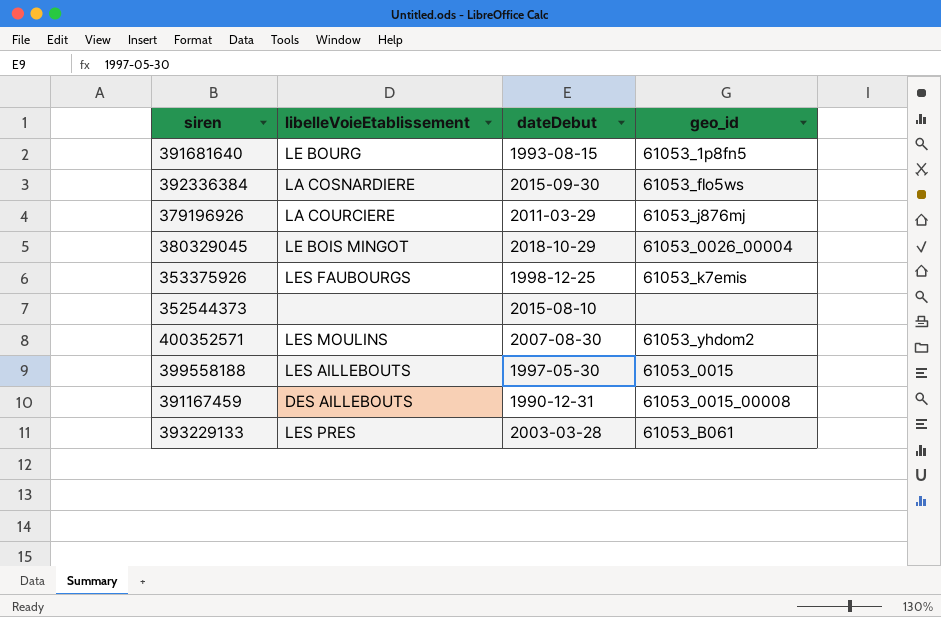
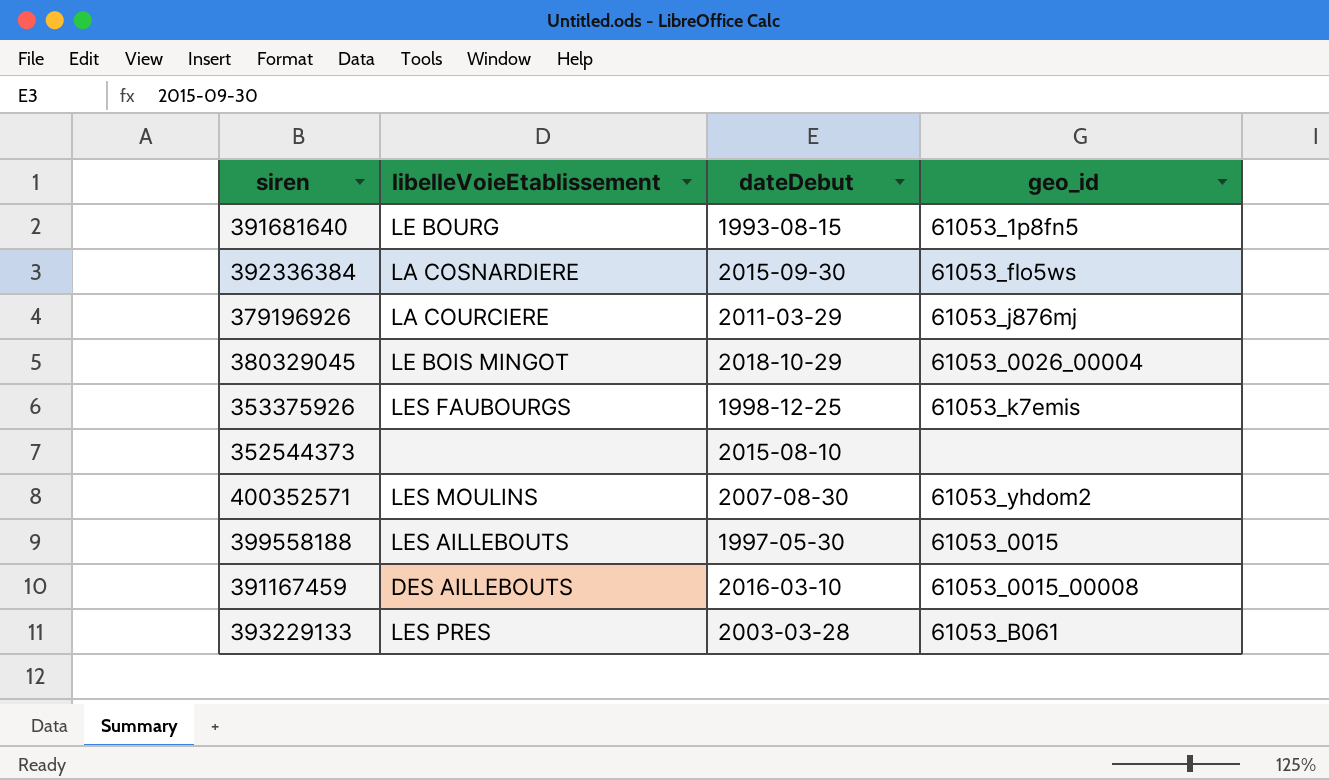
391167459 | dateDebut: 1990-12-31 -> 2016-03-10

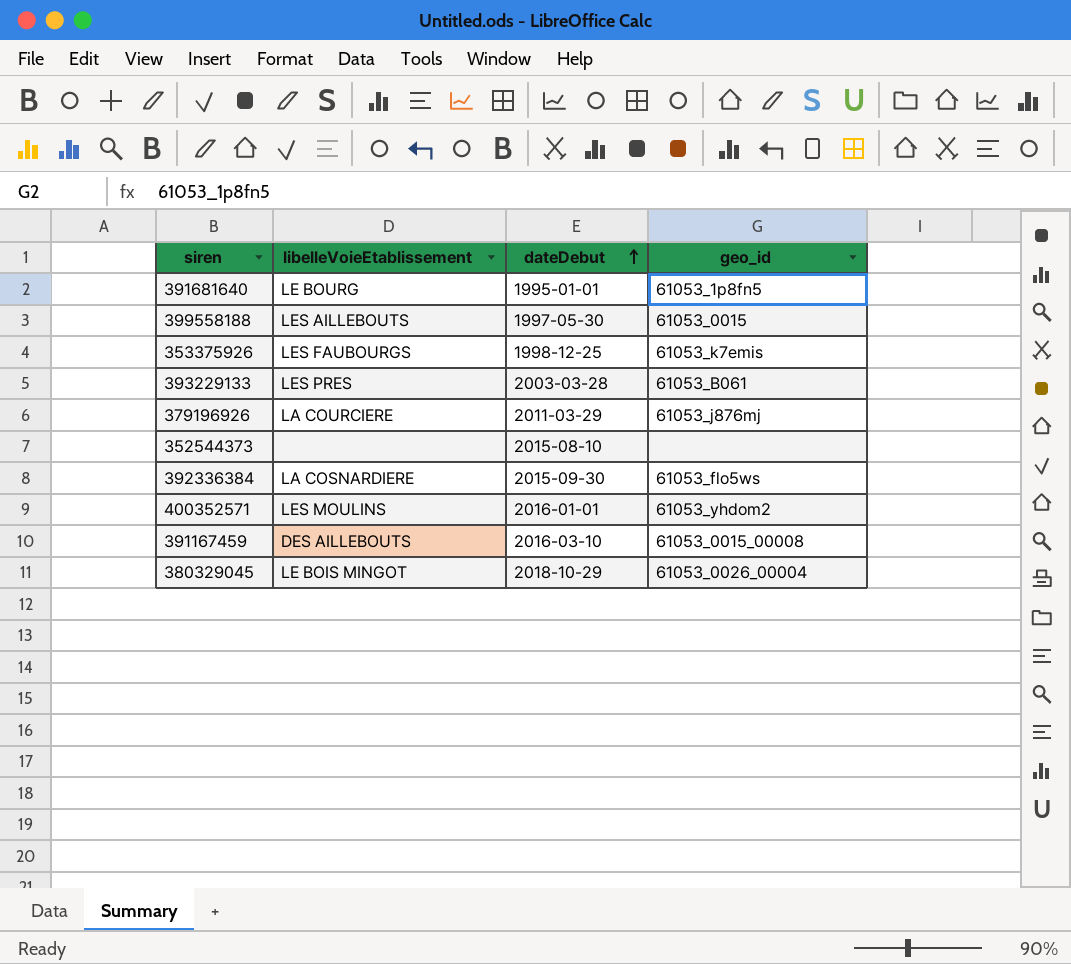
row order: none -> dateDebut ascending
391681640 | dateDebut: 1993-08-15 -> 1995-01-01
400352571 | dateDebut: 2007-08-30 -> 2016-01-01

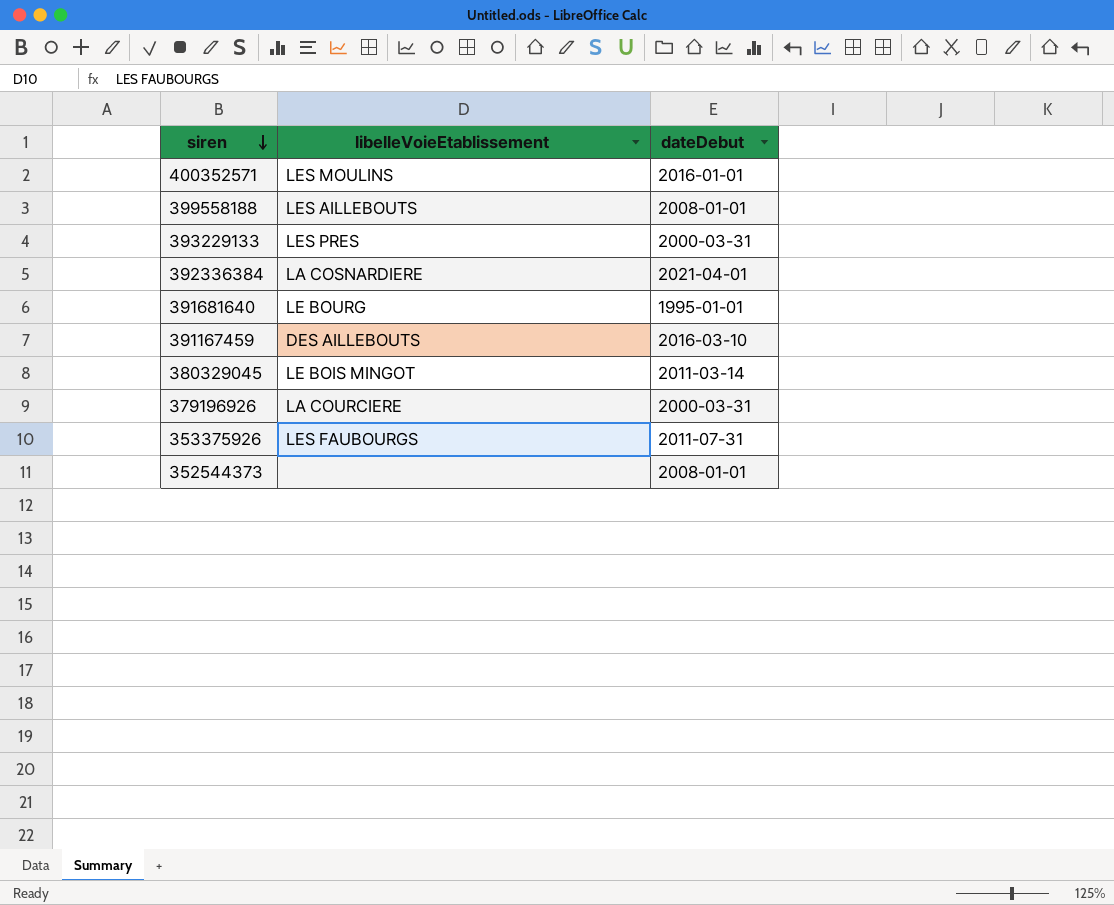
row order: dateDebut ascending -> siren descending
column geo_id | position: 4 -> none
399558188 | dateDebut: 1997-05-30 -> 2008-01-01
393229133 | dateDebut: 2003-03-28 -> 2000-03-31
392336384 | dateDebut: 2015-09-30 -> 2021-04-01
380329045 | dateDebut: 2018-10-29 -> 2011-03-14
379196926 | dateDebut: 2011-03-29 -> 2000-03-31
353375926 | dateDebut: 1998-12-25 -> 2011-07-31
352544373 | dateDebut: 2015-08-10 -> 2008-01-01

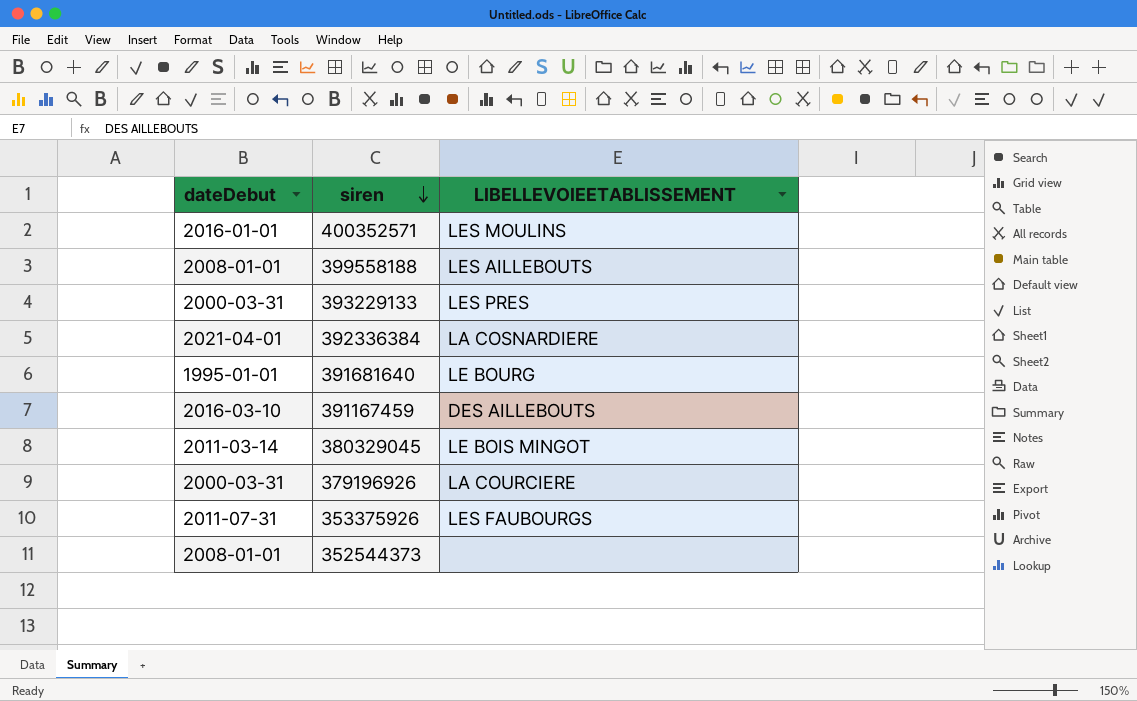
column dateDebut | position: 3 -> 1
column name: libelleVoieEtablissement -> LIBELLEVOIEETABLISSEMENT

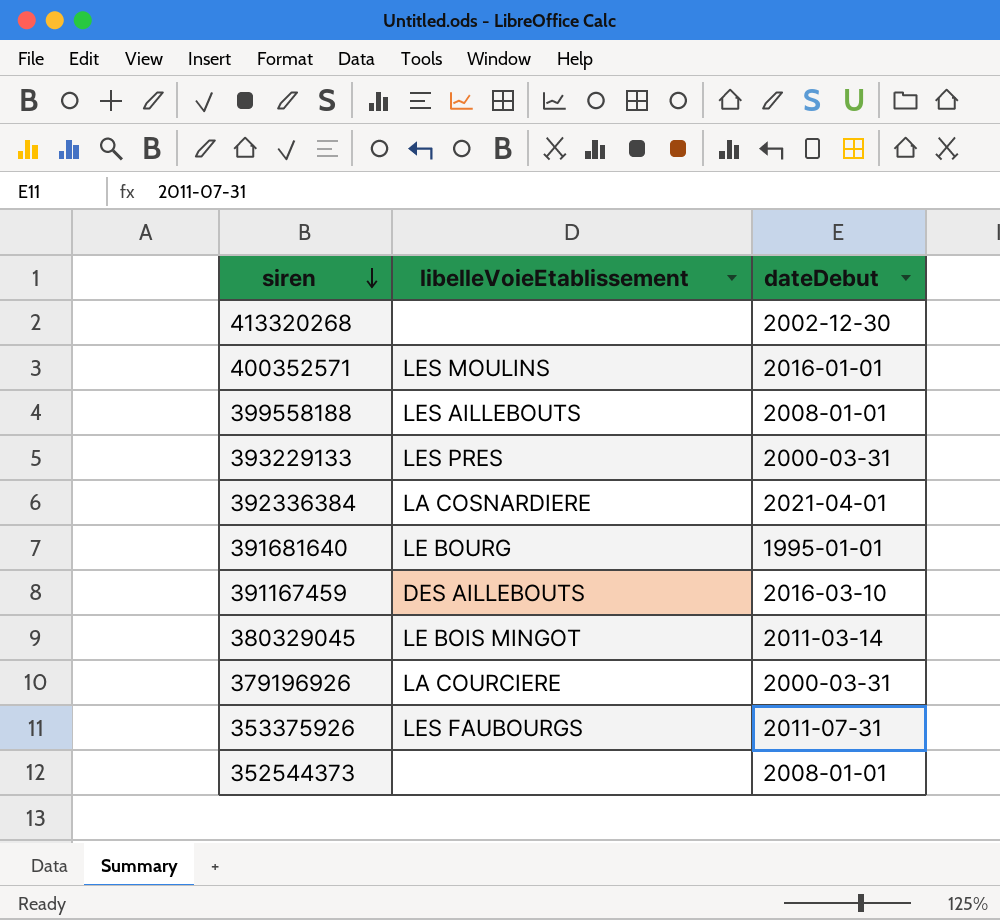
column name: LIBELLEVOIEETABLISSEMENT -> libelleVoieEtablissement
column dateDebut | position: 1 -> 3
row 413320268: none -> none | 2002-12-30

